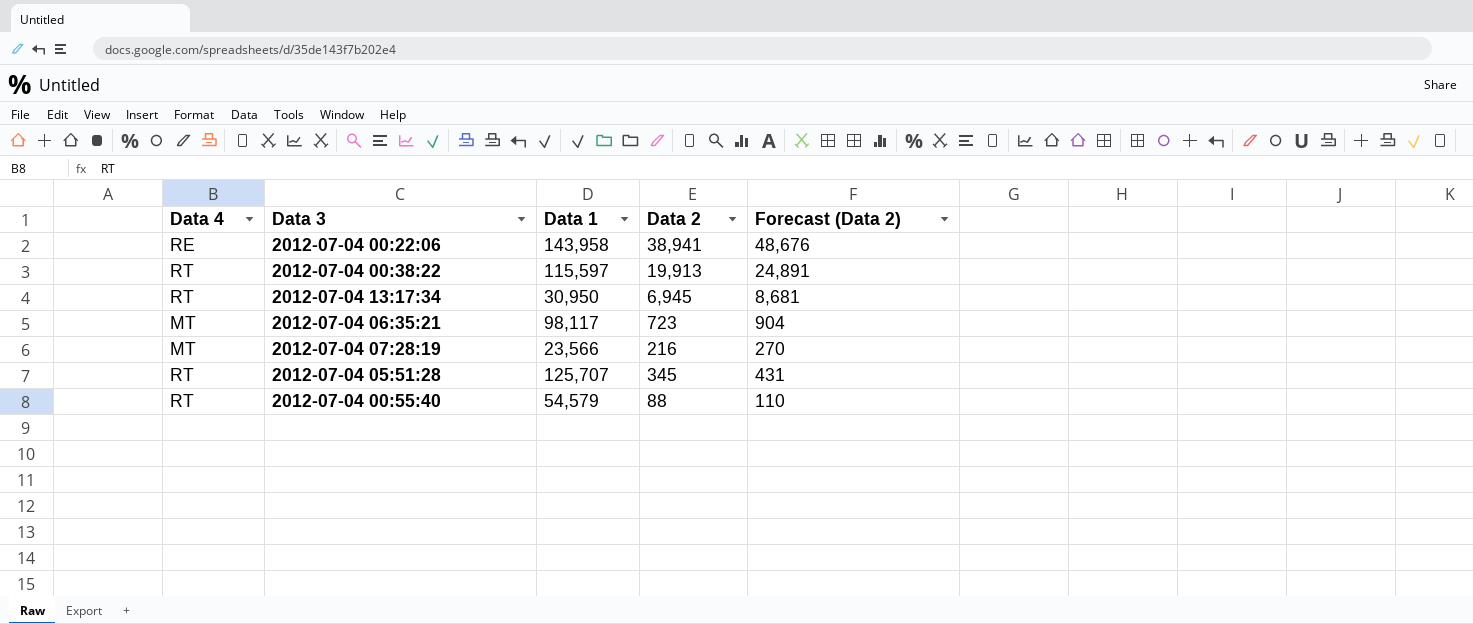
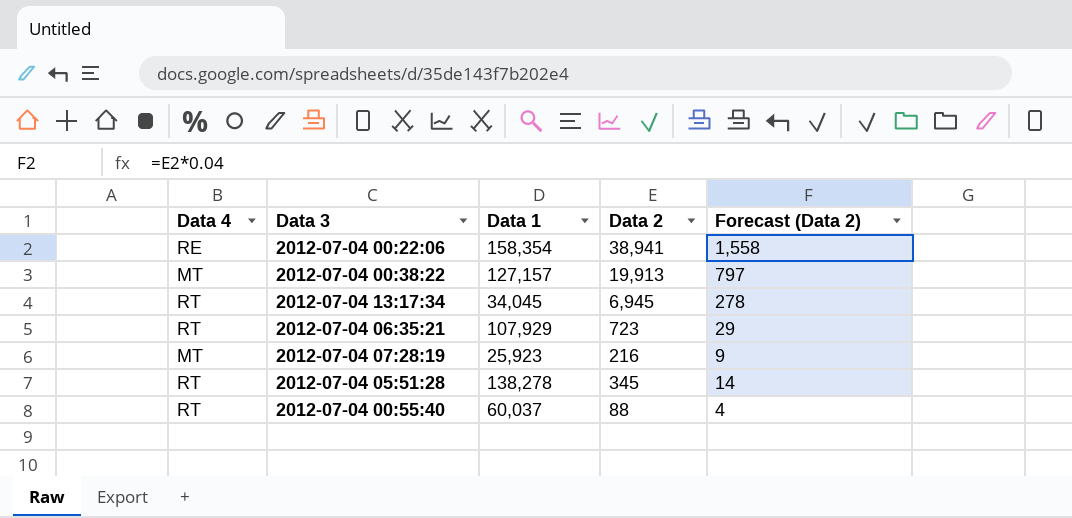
column Forecast (Data 2) | formula: [Data 2] * 1.25 -> [Data 2] * 0.04
2012-07-04 00:22:06 | Data 1: 143,958 -> 158,354
2012-07-04 00:38:22 | Data 4: RT -> MT
2012-07-04 00:38:22 | Data 1: 115,597 -> 127,157
2012-07-04 13:17:34 | Data 1: 30,950 -> 34,045
2012-07-04 06:35:21 | Data 4: MT -> RT
2012-07-04 06:35:21 | Data 1: 98,117 -> 107,929
2012-07-04 07:28:19 | Data 1: 23,566 -> 25,923
2012-07-04 05:51:28 | Data 1: 125,707 -> 138,278
2012-07-04 00:55:40 | Data 1: 54,579 -> 60,037

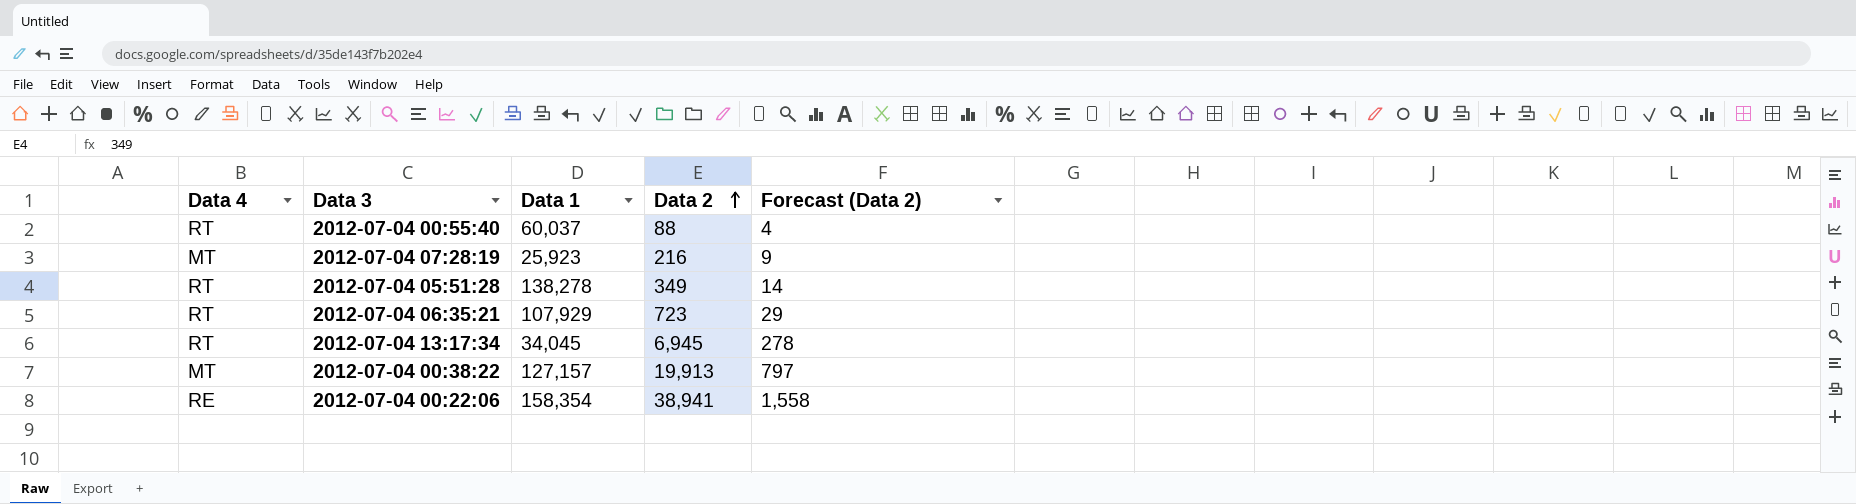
row order: none -> Data 2 ascending
2012-07-04 05:51:28 | Data 2: 345 -> 349

